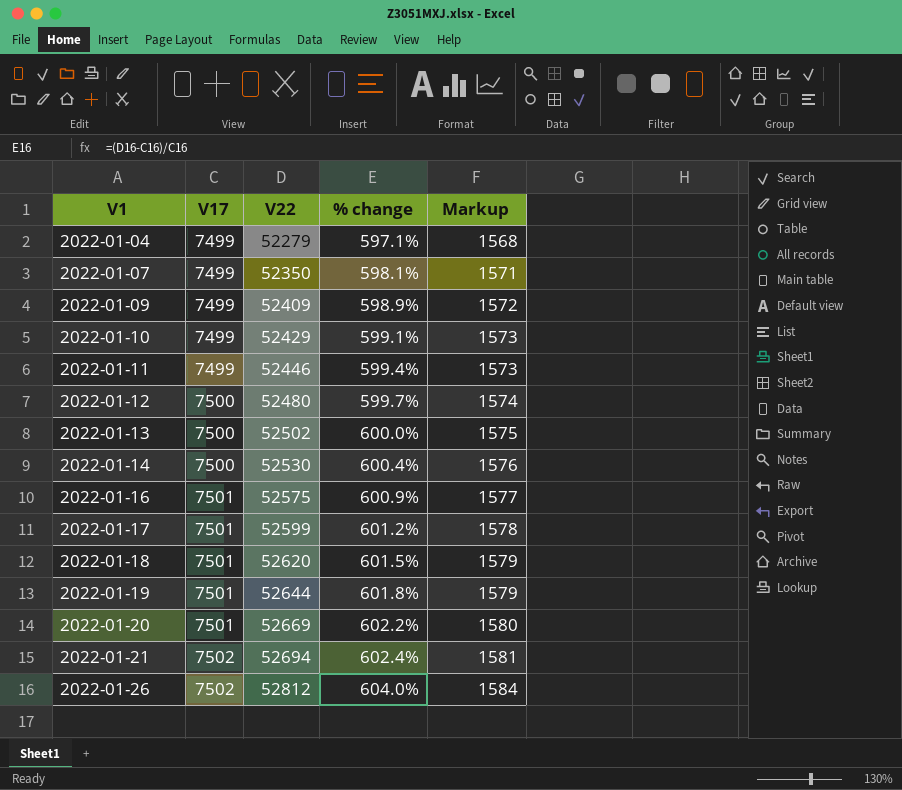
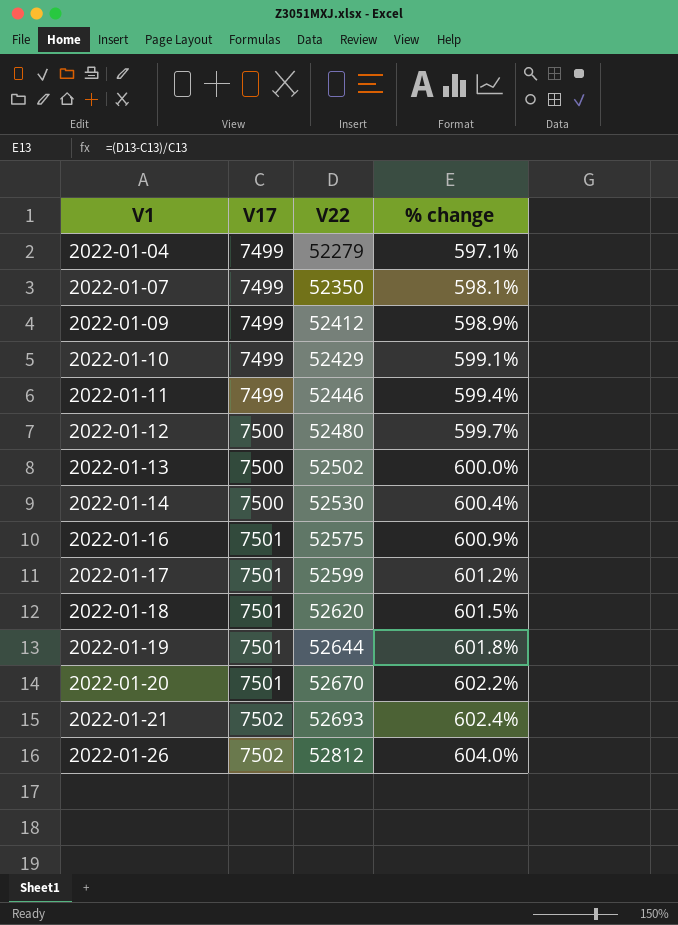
column Markup | formula: [V22] * 0.03 -> none
2022-01-09 | V22: 52409 -> 52412
2022-01-20 | V22: 52669 -> 52670
2022-01-21 | V22: 52694 -> 52693

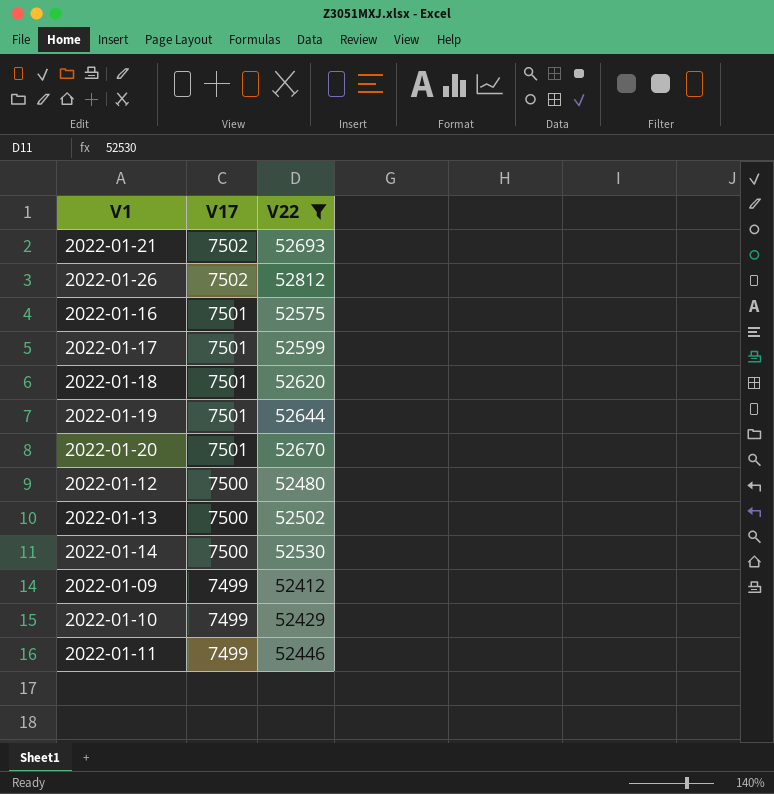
filter: none -> V22 >= 52412
row order: V1 ascending -> V17 descending
column % change | formula: ([V22] - [V17]) / [V17] -> none

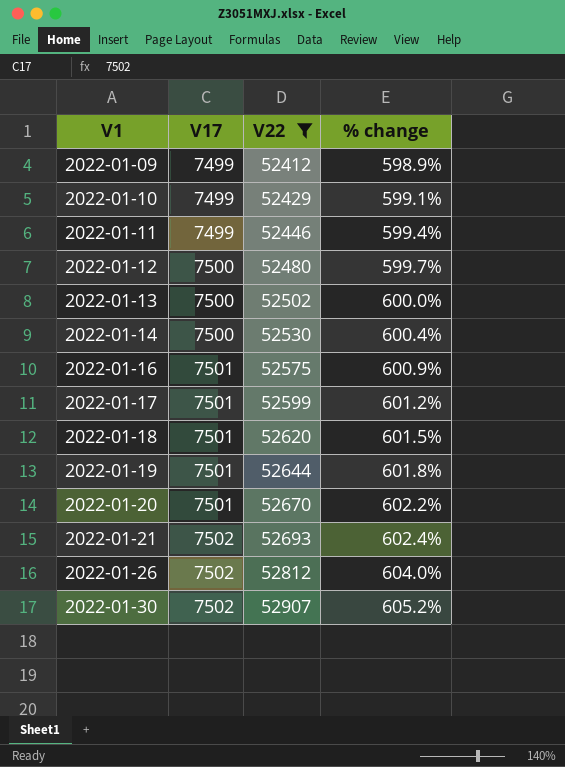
row order: V17 descending -> V1 ascending
column % change | formula: none -> ([V22] - [V17]) / [V17]
row 2022-01-30: none -> 7502 | 52907 | 605.2%

